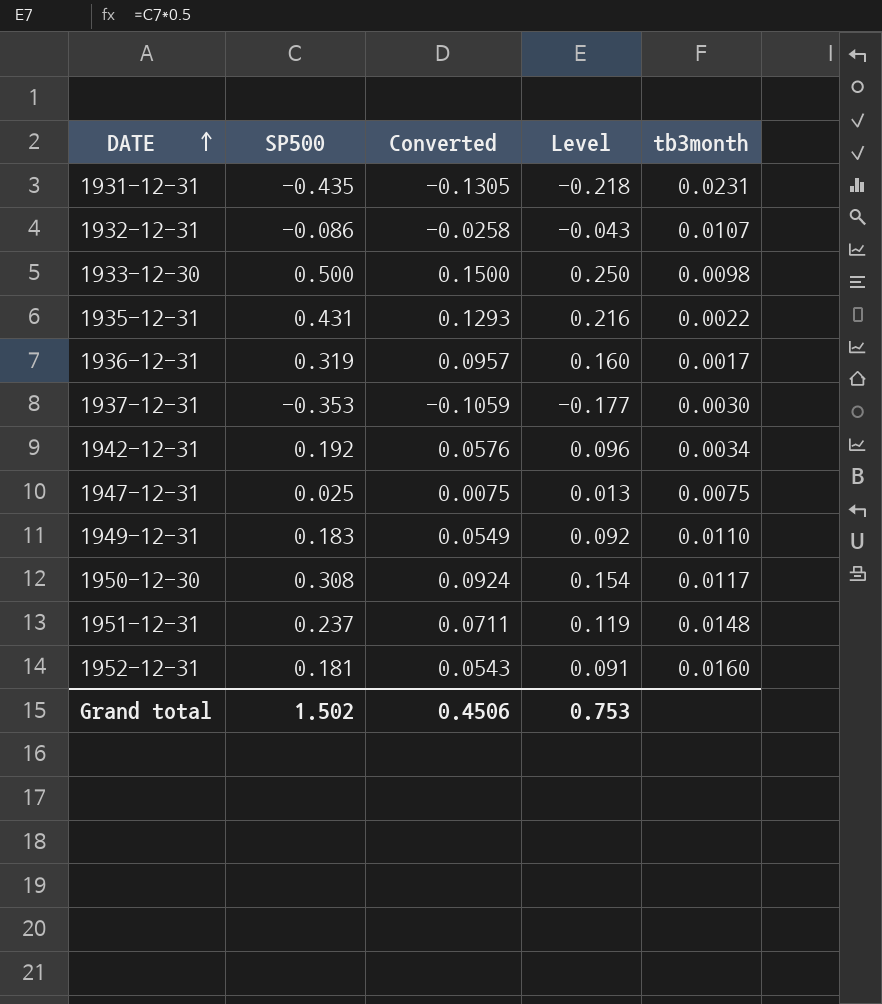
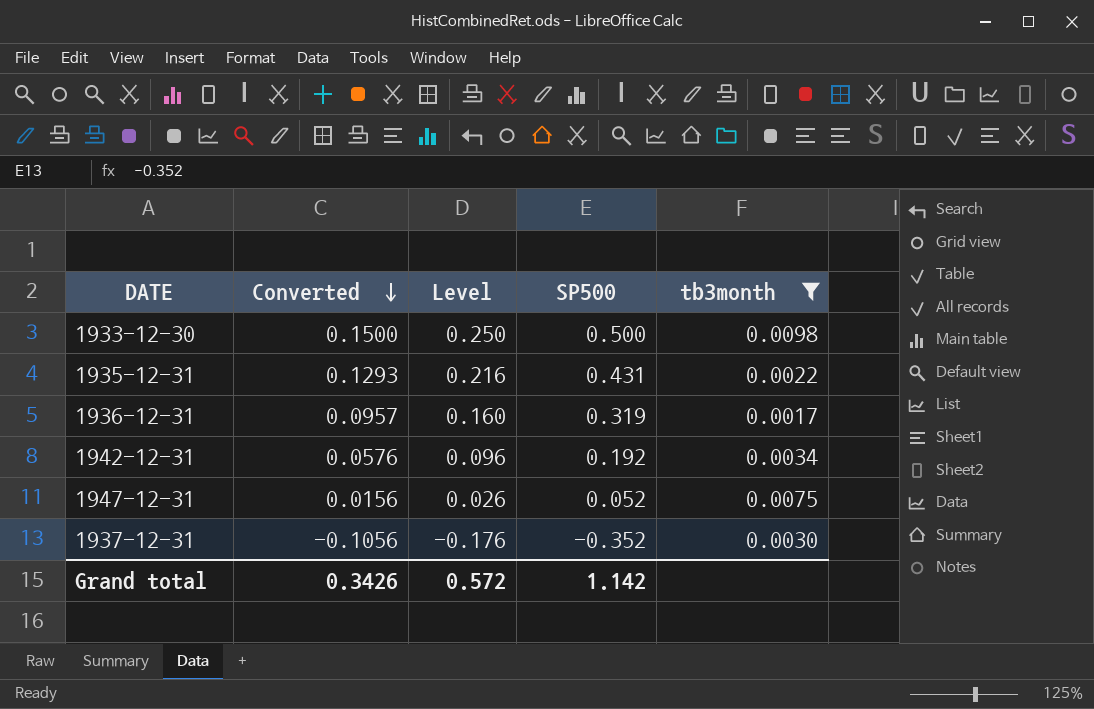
filter: none -> tb3month <= 0.0098
row order: DATE ascending -> Converted descending
column SP500 | position: 2 -> 4
1947-12-31 | Converted: 0.0075 -> 0.0156
1947-12-31 | Level: 0.013 -> 0.026
1947-12-31 | SP500: 0.025 -> 0.052
1937-12-31 | Converted: -0.1059 -> -0.1056
1937-12-31 | Level: -0.177 -> -0.176
1937-12-31 | SP500: -0.353 -> -0.352
Grand total | Converted: 0.4506 -> 0.3426
Grand total | Level: 0.753 -> 0.572
Grand total | SP500: 1.502 -> 1.142

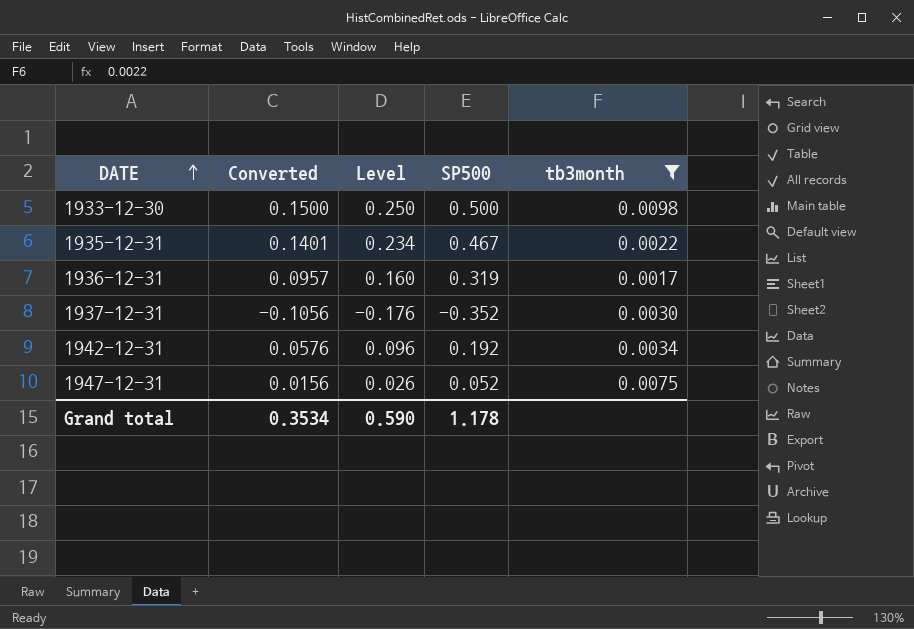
row order: Converted descending -> DATE ascending
1935-12-31 | Converted: 0.1293 -> 0.1401
1935-12-31 | Level: 0.216 -> 0.234
1935-12-31 | SP500: 0.431 -> 0.467
Grand total | Converted: 0.3426 -> 0.3534
Grand total | Level: 0.572 -> 0.590
Grand total | SP500: 1.142 -> 1.178

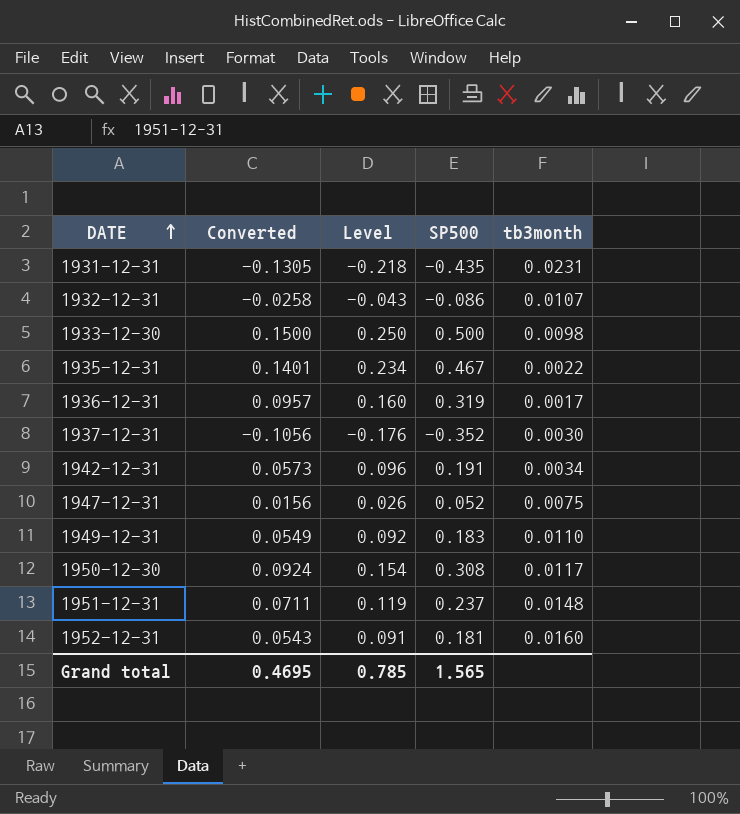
filter: tb3month <= 0.0098 -> none
1942-12-31 | Converted: 0.0576 -> 0.0573
1942-12-31 | SP500: 0.192 -> 0.191
Grand total | Converted: 0.3534 -> 0.4695
Grand total | Level: 0.590 -> 0.785
Grand total | SP500: 1.178 -> 1.565

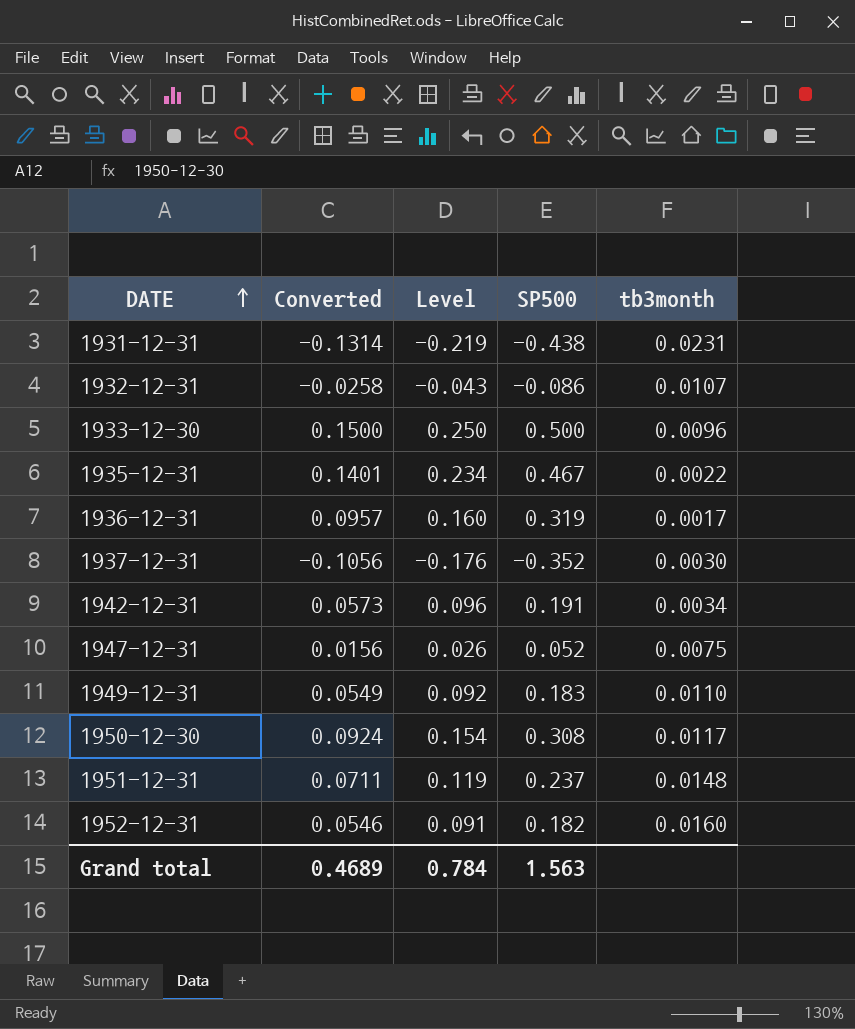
1931-12-31 | Converted: -0.1305 -> -0.1314
1931-12-31 | Level: -0.218 -> -0.219
1931-12-31 | SP500: -0.435 -> -0.438
1933-12-30 | tb3month: 0.0098 -> 0.0096
1952-12-31 | Converted: 0.0543 -> 0.0546
1952-12-31 | SP500: 0.181 -> 0.182
Grand total | Converted: 0.4695 -> 0.4689
Grand total | Level: 0.785 -> 0.784
Grand total | SP500: 1.565 -> 1.563

